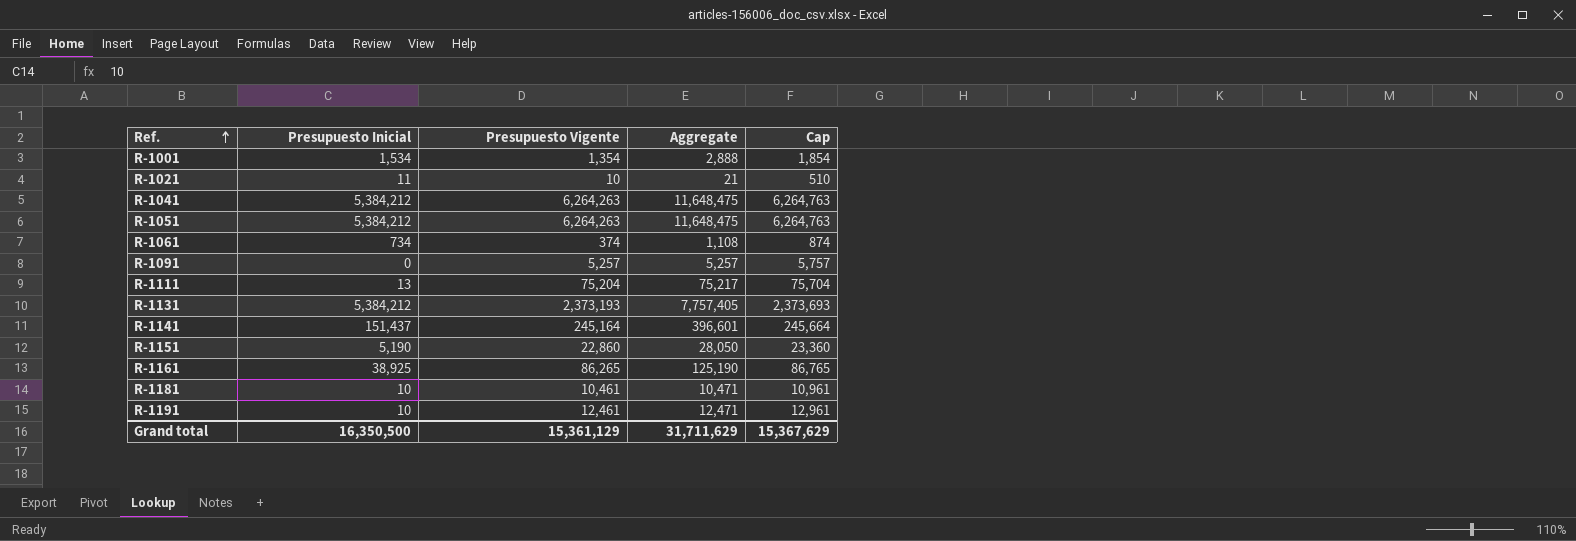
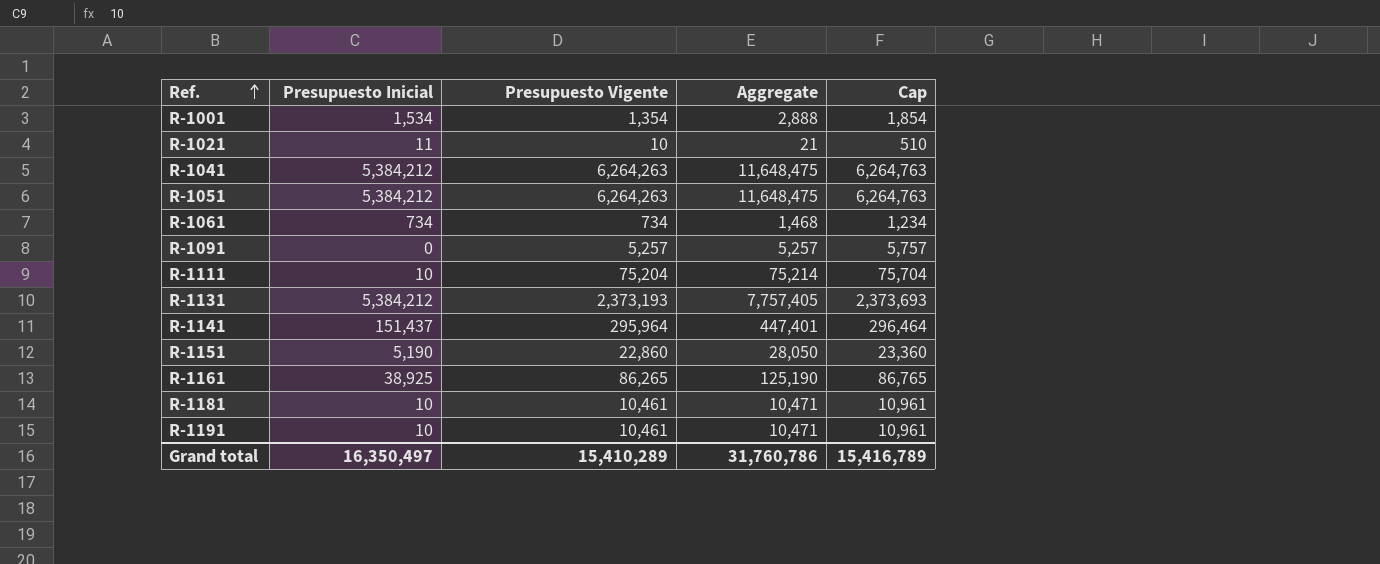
R-1061 | Presupuesto Vigente: 374 -> 734
R-1061 | Aggregate: 1,108 -> 1,468
R-1061 | Cap: 874 -> 1,234
R-1111 | Presupuesto Inicial: 13 -> 10
R-1111 | Aggregate: 75,217 -> 75,214
R-1141 | Presupuesto Vigente: 245,164 -> 295,964
R-1141 | Aggregate: 396,601 -> 447,401
R-1141 | Cap: 245,664 -> 296,464
R-1191 | Presupuesto Vigente: 12,461 -> 10,461
R-1191 | Aggregate: 12,471 -> 10,471
R-1191 | Cap: 12,961 -> 10,961
Grand total | Presupuesto Inicial: 16,350,500 -> 16,350,497
Grand total | Presupuesto Vigente: 15,361,129 -> 15,410,289
Grand total | Aggregate: 31,711,629 -> 31,760,786
Grand total | Cap: 15,367,629 -> 15,416,789

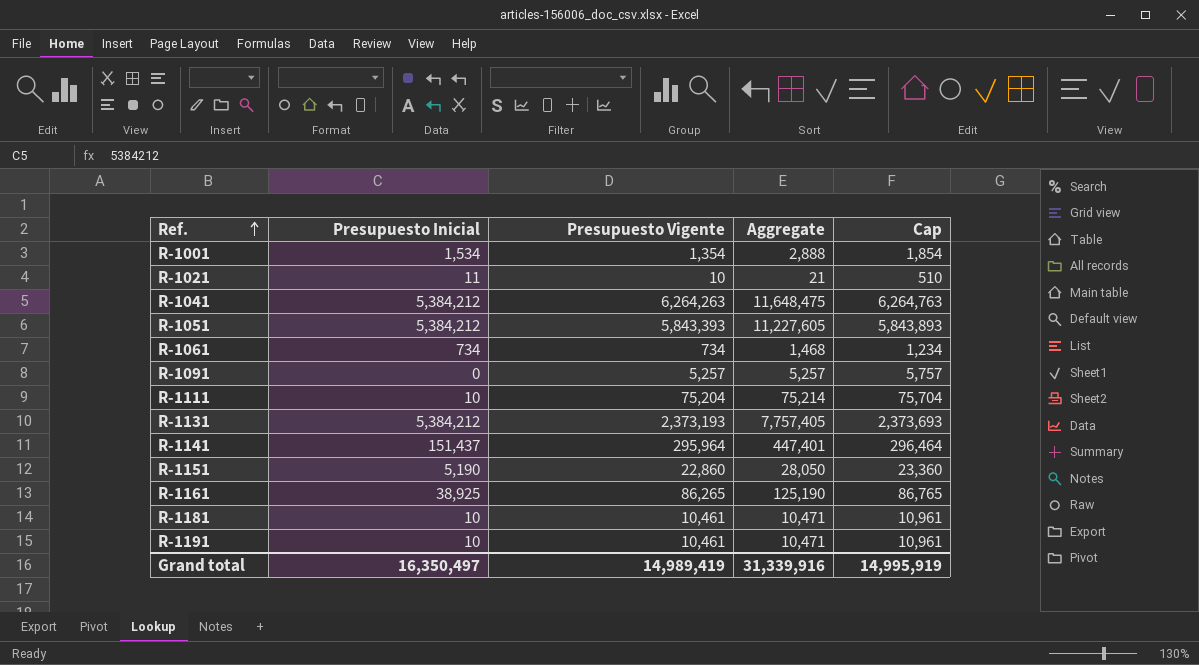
R-1051 | Presupuesto Vigente: 6,264,263 -> 5,843,393
R-1051 | Aggregate: 11,648,475 -> 11,227,605
R-1051 | Cap: 6,264,763 -> 5,843,893
Grand total | Presupuesto Vigente: 15,410,289 -> 14,989,419
Grand total | Aggregate: 31,760,786 -> 31,339,916
Grand total | Cap: 15,416,789 -> 14,995,919

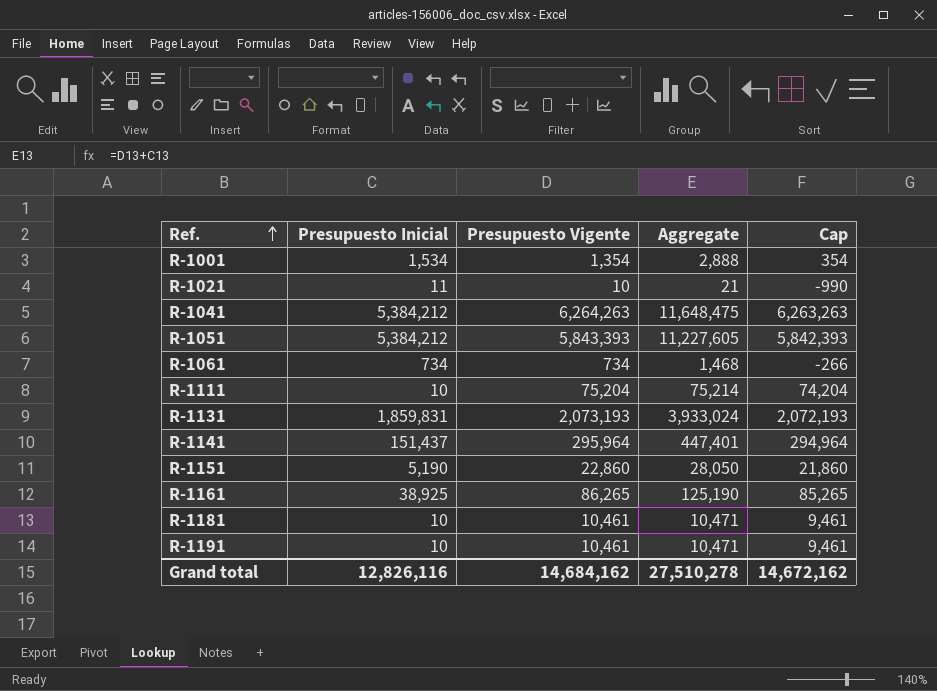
column Cap | formula: [Presupuesto Vigente] + 500 -> [Presupuesto Vigente] - 1000
row R-1091: 0 | 5,257 | 5,257 | 5,757 -> none
R-1131 | Presupuesto Inicial: 5,384,212 -> 1,859,831
R-1131 | Presupuesto Vigente: 2,373,193 -> 2,073,193
R-1131 | Aggregate: 7,757,405 -> 3,933,024
Grand total | Presupuesto Inicial: 16,350,497 -> 12,826,116
Grand total | Presupuesto Vigente: 14,989,419 -> 14,684,162
Grand total | Aggregate: 31,339,916 -> 27,510,278
Grand total | Cap: 14,995,919 -> 14,672,162

